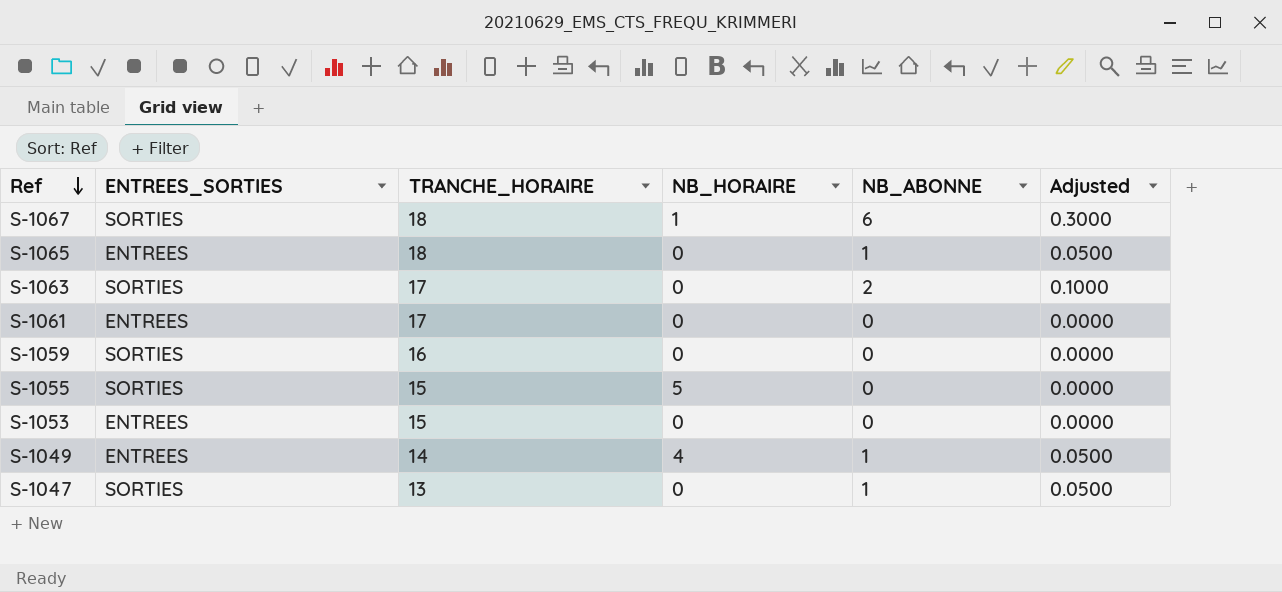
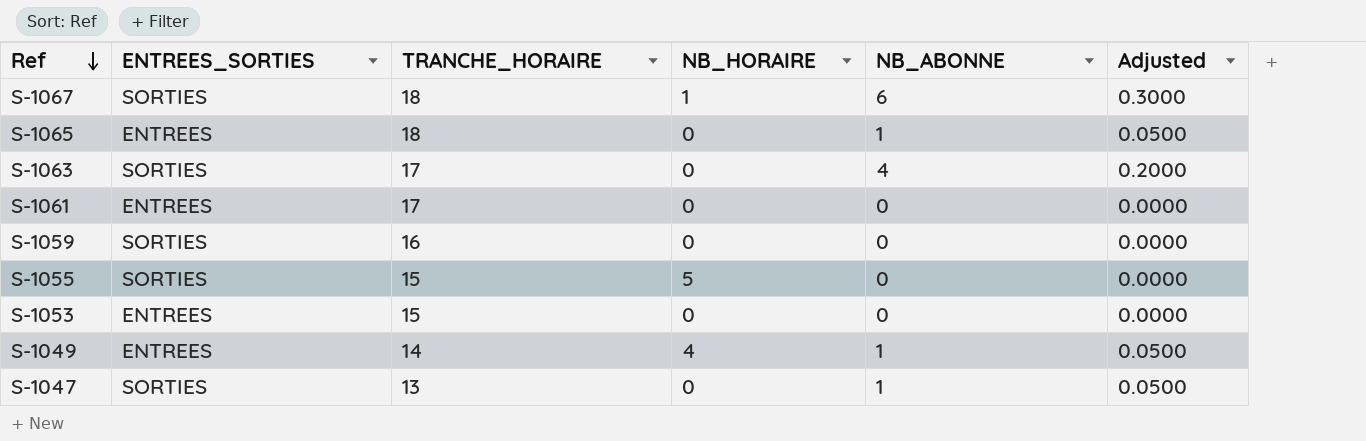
S-1063 | NB_ABONNE: 2 -> 4
S-1063 | Adjusted: 0.1000 -> 0.2000

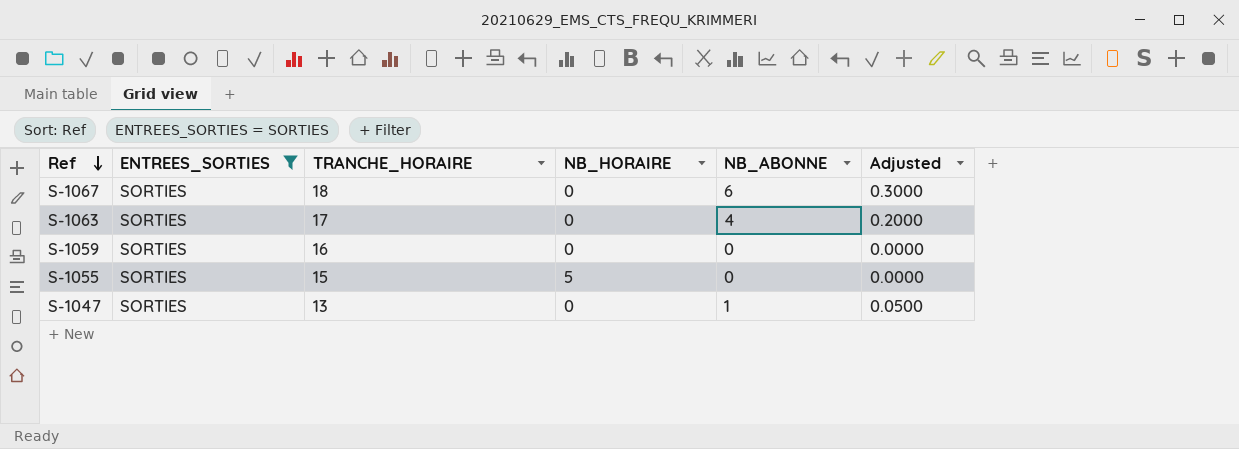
filter: none -> ENTREES_SORTIES = SORTIES
S-1067 | NB_HORAIRE: 1 -> 0

